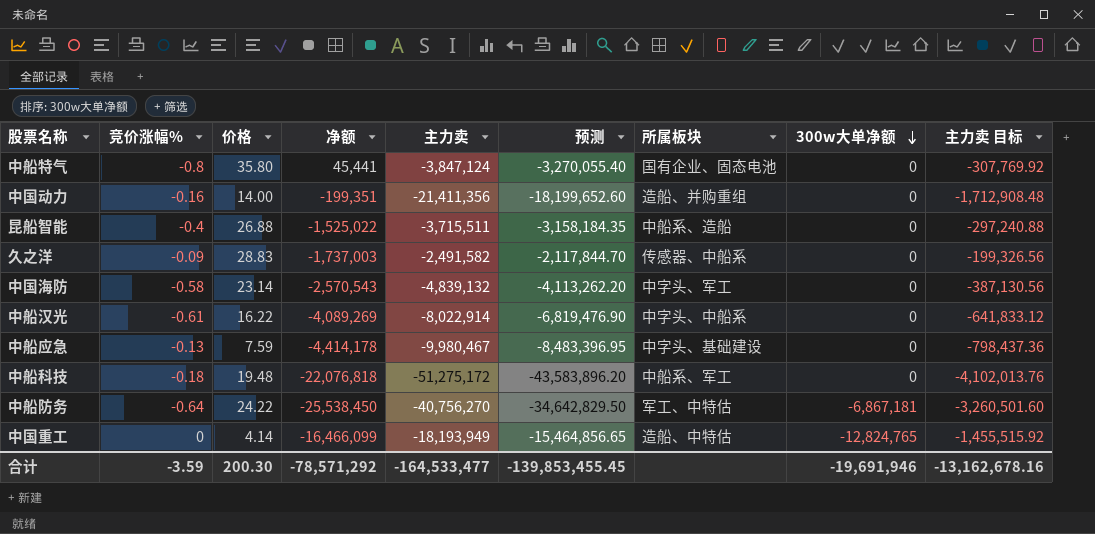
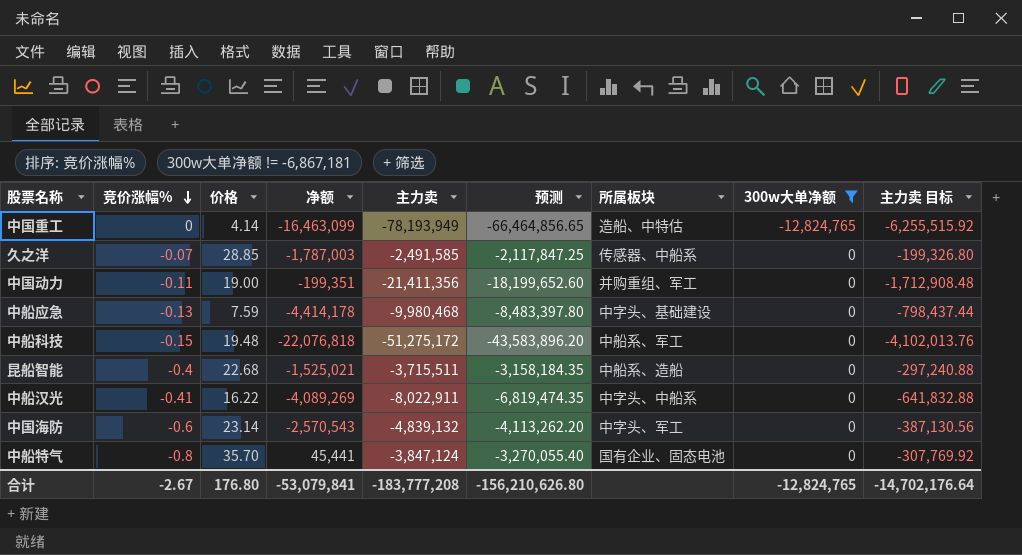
filter: none -> 300w大单净额 != -6,867,181
row order: 300w大单净额 descending -> 竞价涨幅% descending
中国重工 | 净额: -16,466,099 -> -16,463,099
中国重工 | 主力卖: -18,193,949 -> -78,193,949
中国重工 | 预测: -15,464,856.65 -> -66,464,856.65
中国重工 | 主力卖 目标: -1,455,515.92 -> -6,255,515.92
久之洋 | 竞价涨幅%: -0.09 -> -0.07
久之洋 | 价格: 28.83 -> 28.85
久之洋 | 净额: -1,737,003 -> -1,787,003
久之洋 | 主力卖: -2,491,582 -> -2,491,585
久之洋 | 预测: -2,117,844.70 -> -2,117,847.25
久之洋 | 主力卖 目标: -199,326.56 -> -199,326.80
中国动力 | 竞价涨幅%: -0.16 -> -0.11
中国动力 | 价格: 14.00 -> 19.00
中国动力 | 所属板块: 造船、并购重组 -> 并购重组、军工
中船应急 | 主力卖: -9,980,467 -> -9,980,468
中船应急 | 预测: -8,483,396.95 -> -8,483,397.80
中船应急 | 主力卖 目标: -798,437.36 -> -798,437.44
中船科技 | 竞价涨幅%: -0.18 -> -0.15
昆船智能 | 价格: 26.88 -> 22.68
昆船智能 | 净额: -1,525,022 -> -1,525,021
中船汉光 | 竞价涨幅%: -0.61 -> -0.41
中船汉光 | 主力卖: -8,022,914 -> -8,022,911
中船汉光 | 预测: -6,819,476.90 -> -6,819,474.35
中船汉光 | 主力卖 目标: -641,833.12 -> -641,832.88
中国海防 | 竞价涨幅%: -0.58 -> -0.6
中船特气 | 价格: 35.80 -> 35.70
合计 | 竞价涨幅%: -3.59 -> -2.67
合计 | 价格: 200.30 -> 176.80
合计 | 净额: -78,571,292 -> -53,079,841
合计 | 主力卖: -164,533,477 -> -183,777,208
合计 | 预测: -139,853,455.45 -> -156,210,626.80
合计 | 300w大单净额: -19,691,946 -> -12,824,765
合计 | 主力卖 目标: -13,162,678.16 -> -14,702,176.64

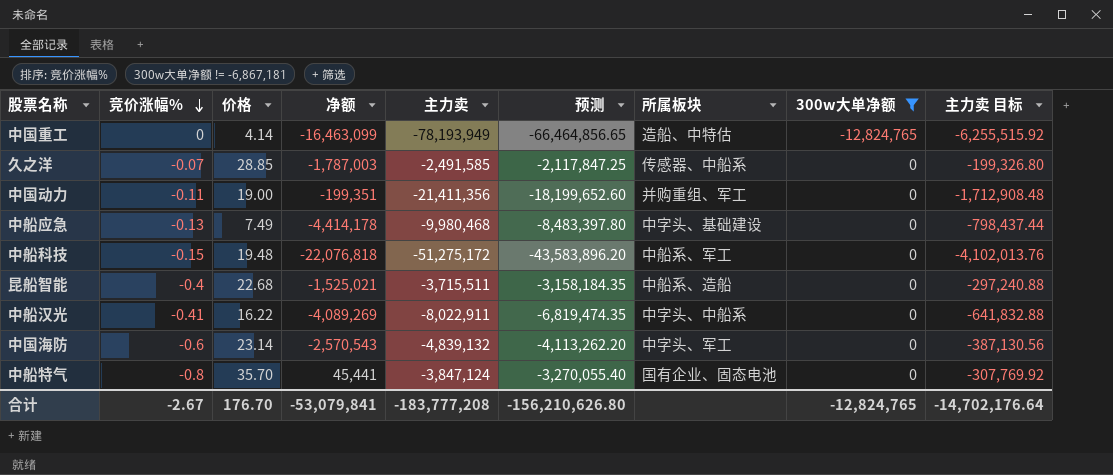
中船应急 | 价格: 7.59 -> 7.49
合计 | 价格: 176.80 -> 176.70

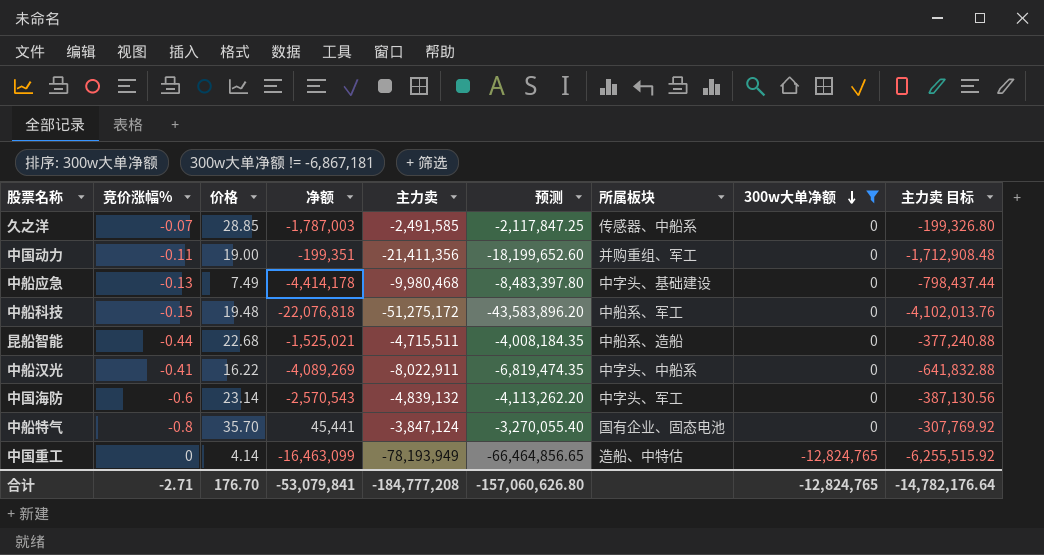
row order: 竞价涨幅% descending -> 300w大单净额 descending
昆船智能 | 竞价涨幅%: -0.4 -> -0.44
昆船智能 | 主力卖: -3,715,511 -> -4,715,511
昆船智能 | 预测: -3,158,184.35 -> -4,008,184.35
昆船智能 | 主力卖 目标: -297,240.88 -> -377,240.88
合计 | 竞价涨幅%: -2.67 -> -2.71
合计 | 主力卖: -183,777,208 -> -184,777,208
合计 | 预测: -156,210,626.80 -> -157,060,626.80
合计 | 主力卖 目标: -14,702,176.64 -> -14,782,176.64

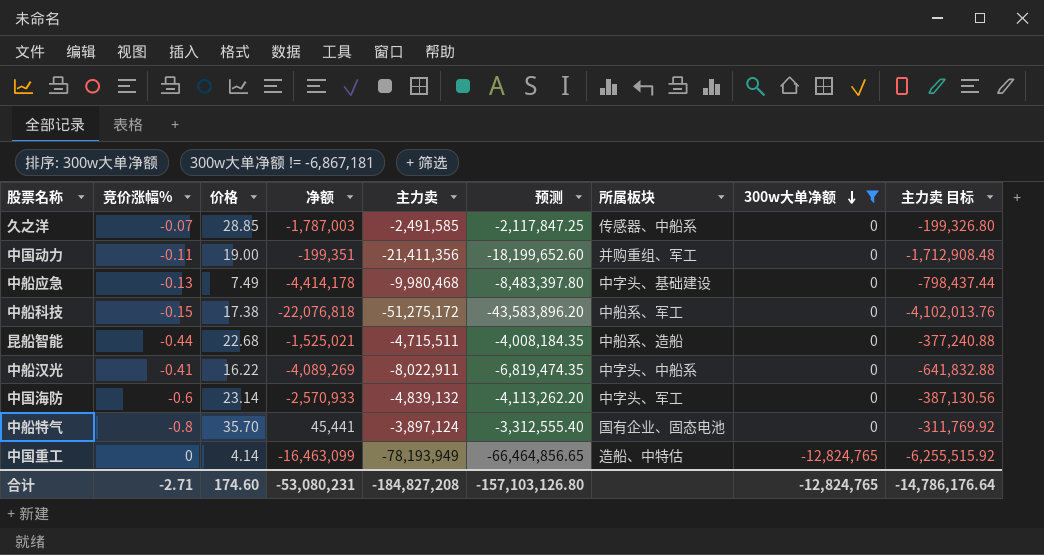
中船科技 | 价格: 19.48 -> 17.38
中国海防 | 净额: -2,570,543 -> -2,570,933
中船特气 | 主力卖: -3,847,124 -> -3,897,124
中船特气 | 预测: -3,270,055.40 -> -3,312,555.40
中船特气 | 主力卖 目标: -307,769.92 -> -311,769.92
合计 | 价格: 176.70 -> 174.60
合计 | 净额: -53,079,841 -> -53,080,231
合计 | 主力卖: -184,777,208 -> -184,827,208
合计 | 预测: -157,060,626.80 -> -157,103,126.80
合计 | 主力卖 目标: -14,782,176.64 -> -14,786,176.64

